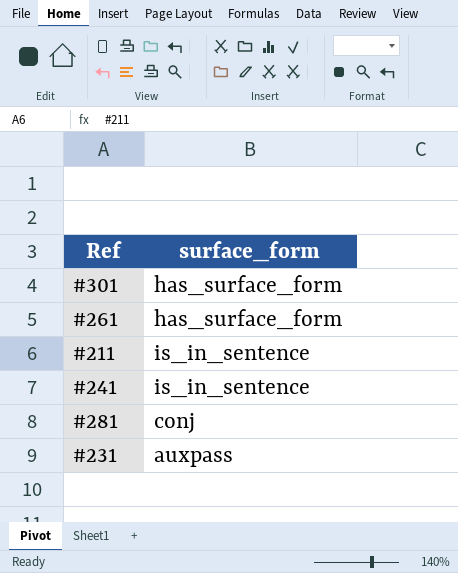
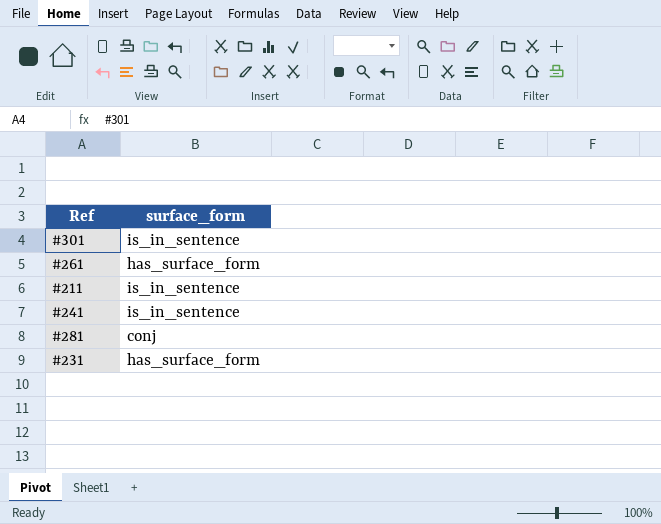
#301 | surface_form: has_surface_form -> is_in_sentence
#231 | surface_form: auxpass -> has_surface_form

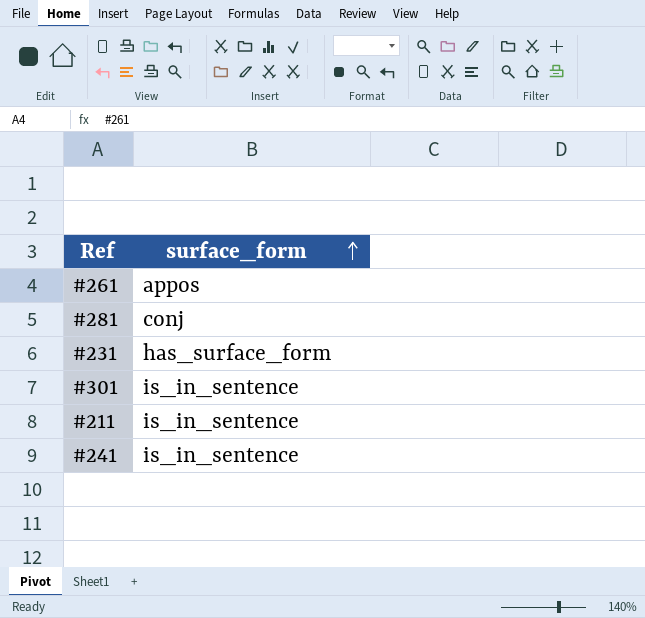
row order: none -> surface_form ascending
#261 | surface_form: has_surface_form -> appos

